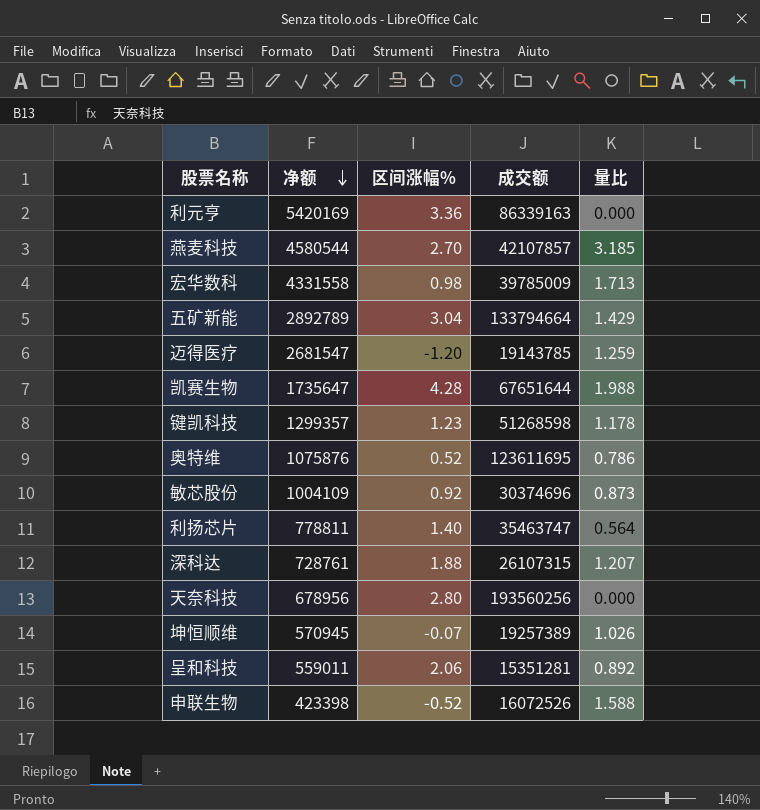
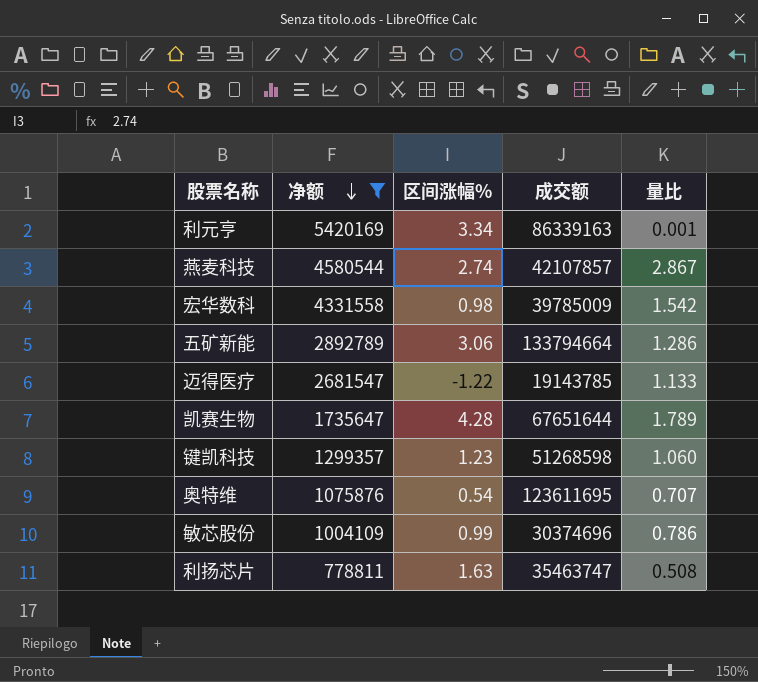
filter: none -> 净额 >= 778811
利元亨 | 区间涨幅%: 3.36 -> 3.34
利元亨 | 量比: 0.000 -> 0.001
燕麦科技 | 区间涨幅%: 2.70 -> 2.74
燕麦科技 | 量比: 3.185 -> 2.867
宏华数科 | 量比: 1.713 -> 1.542
五矿新能 | 区间涨幅%: 3.04 -> 3.06
五矿新能 | 量比: 1.429 -> 1.286
迈得医疗 | 区间涨幅%: -1.20 -> -1.22
迈得医疗 | 量比: 1.259 -> 1.133
凯赛生物 | 量比: 1.988 -> 1.789
键凯科技 | 量比: 1.178 -> 1.060
奥特维 | 区间涨幅%: 0.52 -> 0.54
奥特维 | 量比: 0.786 -> 0.707
敏芯股份 | 区间涨幅%: 0.92 -> 0.99
敏芯股份 | 量比: 0.873 -> 0.786
利扬芯片 | 区间涨幅%: 1.40 -> 1.63
利扬芯片 | 量比: 0.564 -> 0.508

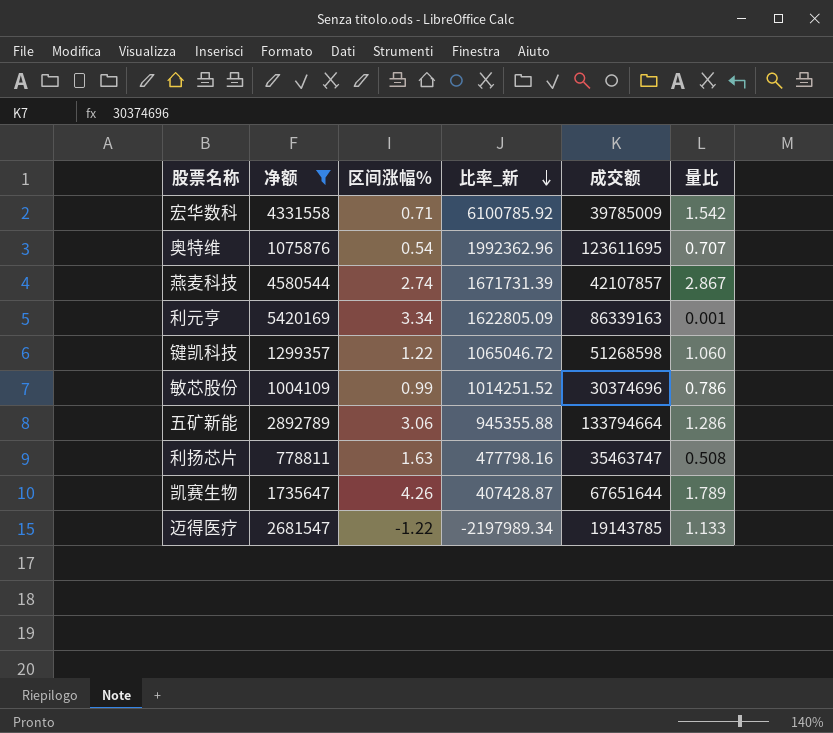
row order: 净额 descending -> 比率_新 descending
column 比率_新 | formula: none -> [净额] / [区间涨幅%]
宏华数科 | 区间涨幅%: 0.98 -> 0.71
键凯科技 | 区间涨幅%: 1.23 -> 1.22
凯赛生物 | 区间涨幅%: 4.28 -> 4.26

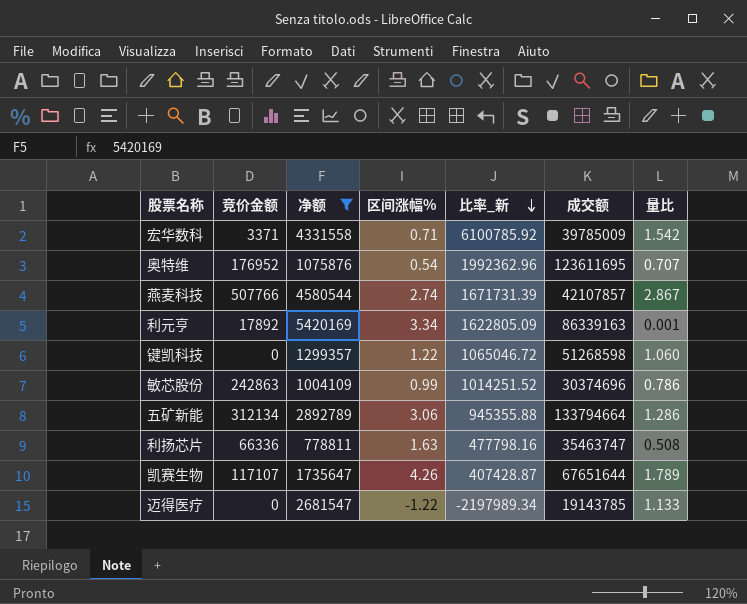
column 竞价金额 | position: none -> 2

